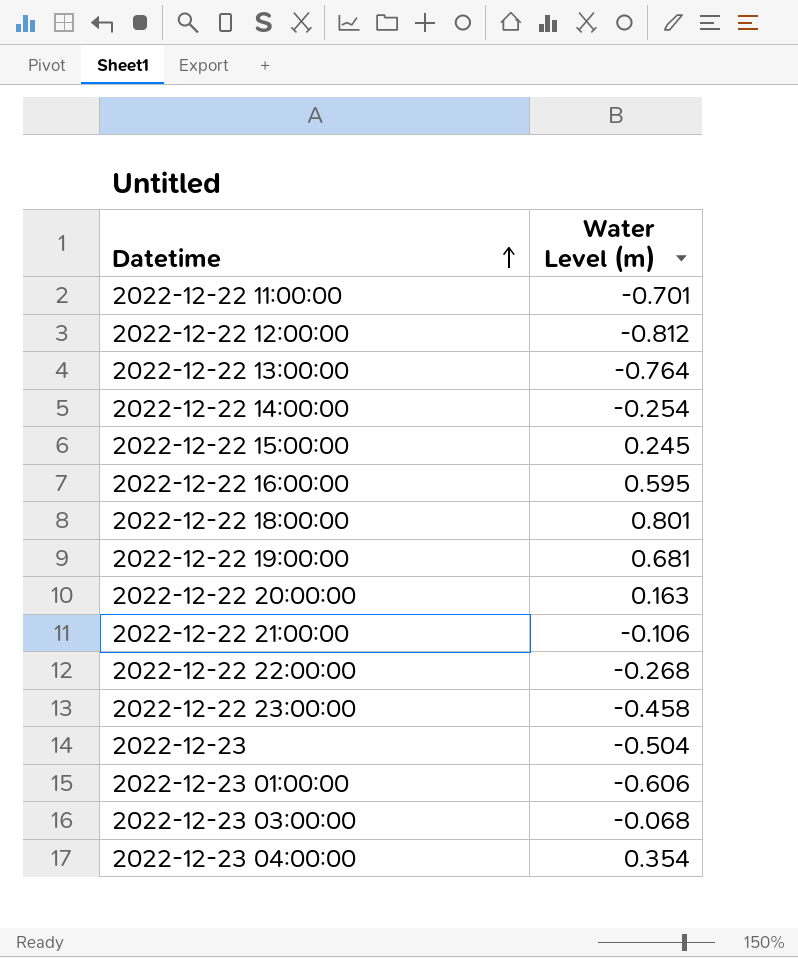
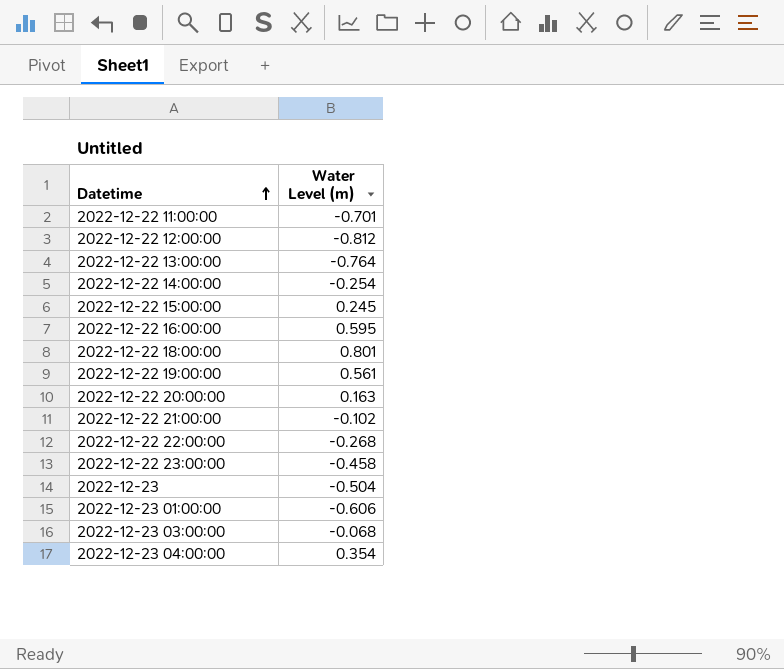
2022-12-22 19:00:00 | Water Level (m): 0.681 -> 0.561
2022-12-22 21:00:00 | Water Level (m): -0.106 -> -0.102

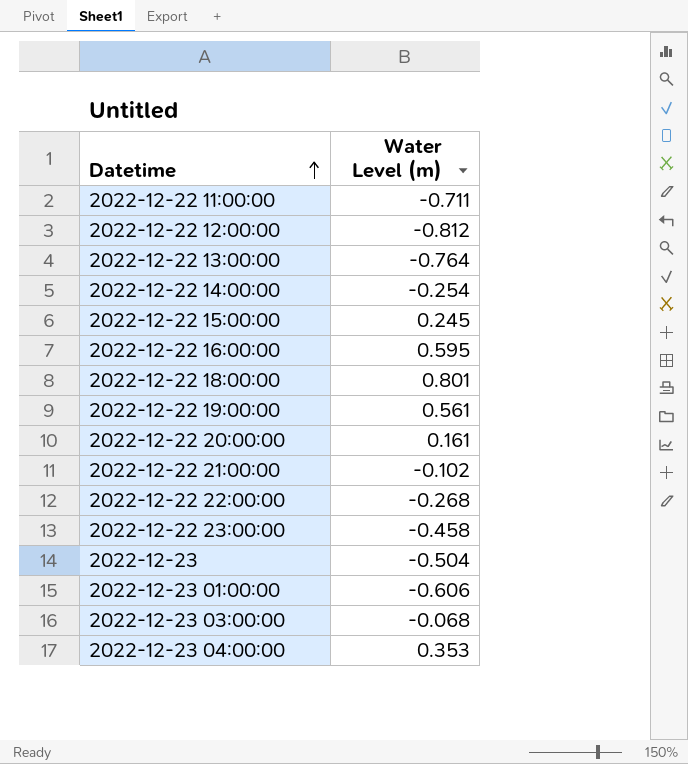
2022-12-22 11:00:00 | Water Level (m): -0.701 -> -0.711
2022-12-22 20:00:00 | Water Level (m): 0.163 -> 0.161
2022-12-23 04:00:00 | Water Level (m): 0.354 -> 0.353

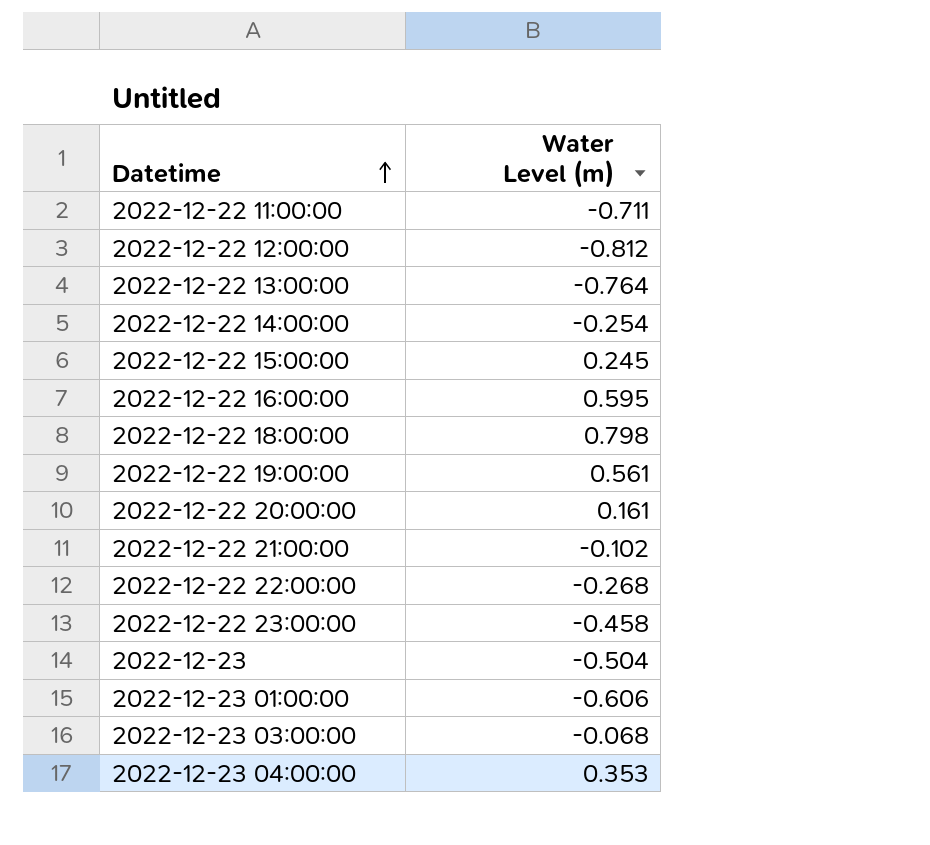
2022-12-22 18:00:00 | Water Level (m): 0.801 -> 0.798

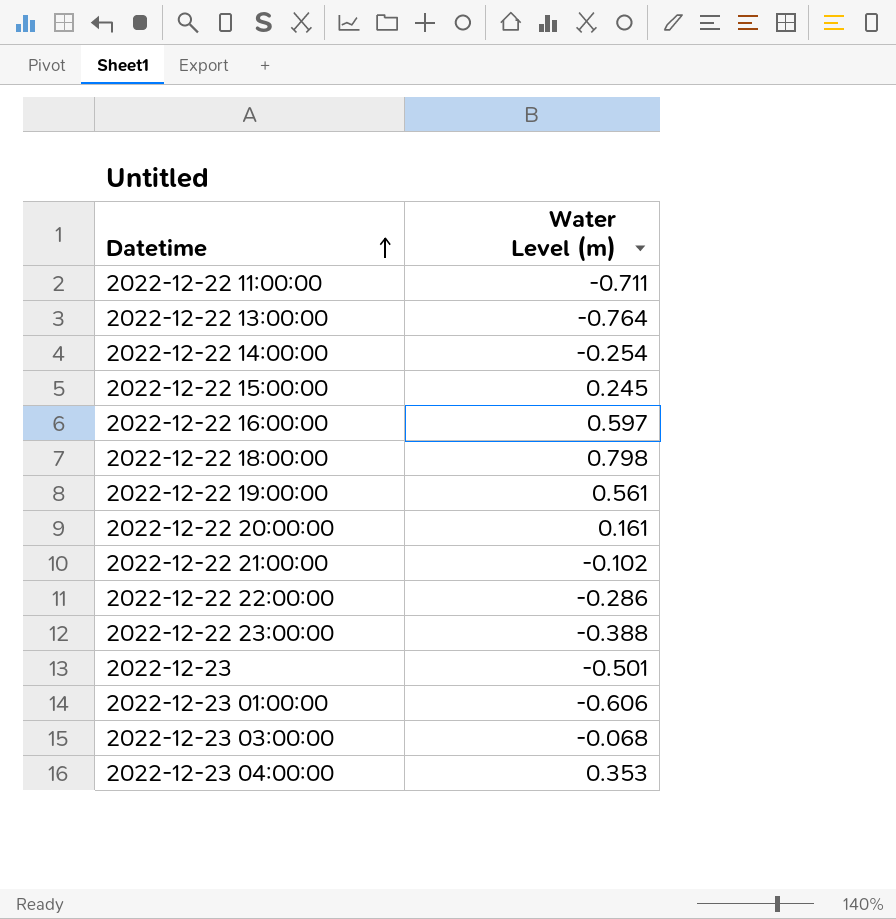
row 2022-12-22 12:00:00: -0.812 -> none
2022-12-22 16:00:00 | Water Level (m): 0.595 -> 0.597
2022-12-22 22:00:00 | Water Level (m): -0.268 -> -0.286
2022-12-22 23:00:00 | Water Level (m): -0.458 -> -0.388
2022-12-23 | Water Level (m): -0.504 -> -0.501

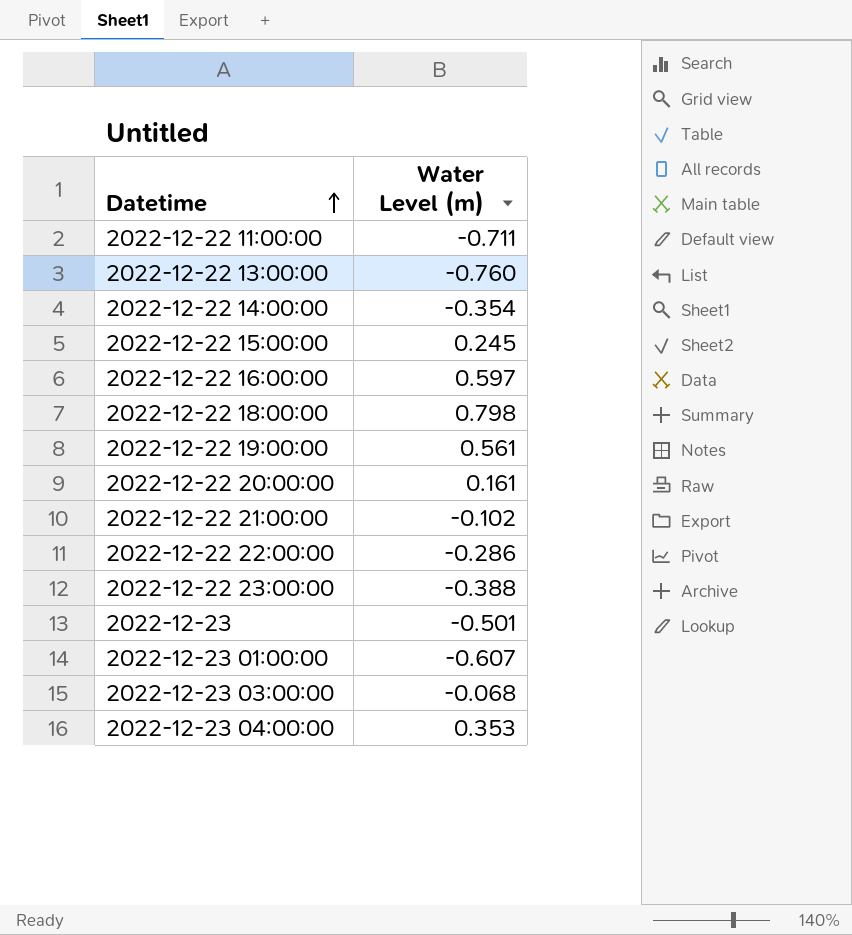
2022-12-22 13:00:00 | Water Level (m): -0.764 -> -0.760
2022-12-22 14:00:00 | Water Level (m): -0.254 -> -0.354
2022-12-23 01:00:00 | Water Level (m): -0.606 -> -0.607

